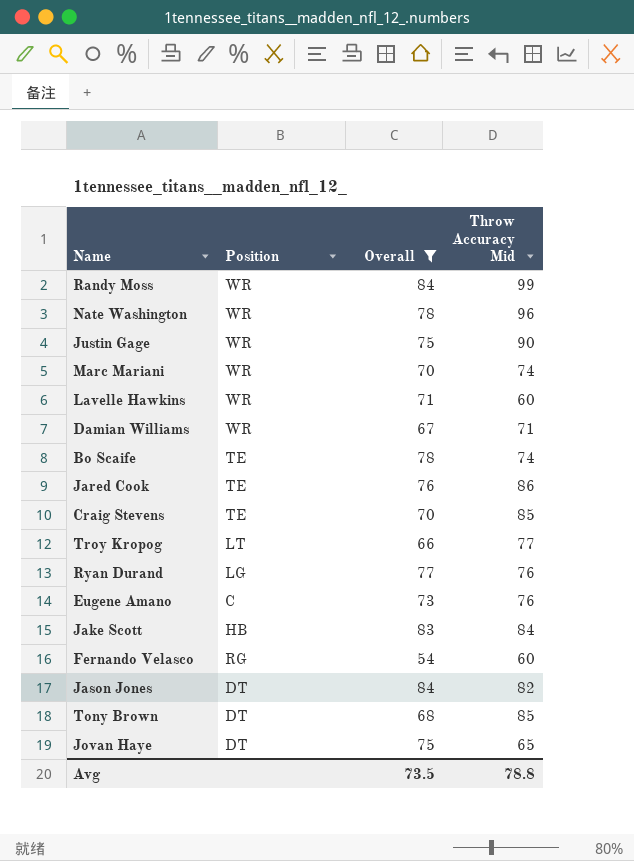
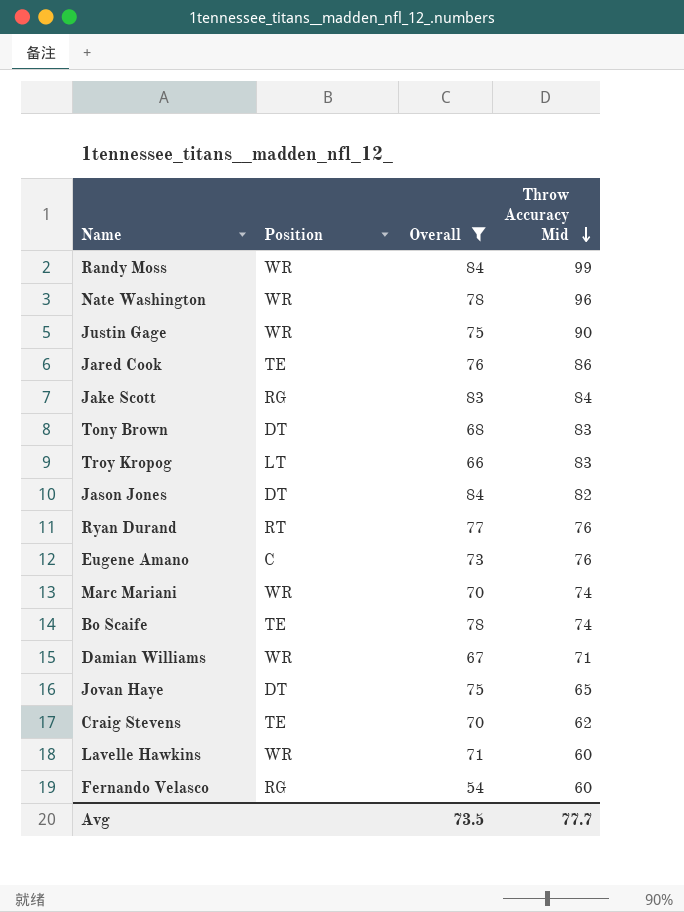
row order: none -> Throw Accuracy Mid descending
Jake Scott | Position: HB -> RG
Tony Brown | Throw Accuracy Mid: 85 -> 83
Troy Kropog | Throw Accuracy Mid: 77 -> 83
Ryan Durand | Position: LG -> RT
Craig Stevens | Throw Accuracy Mid: 85 -> 62
Avg | Throw Accuracy Mid: 78.8 -> 77.7

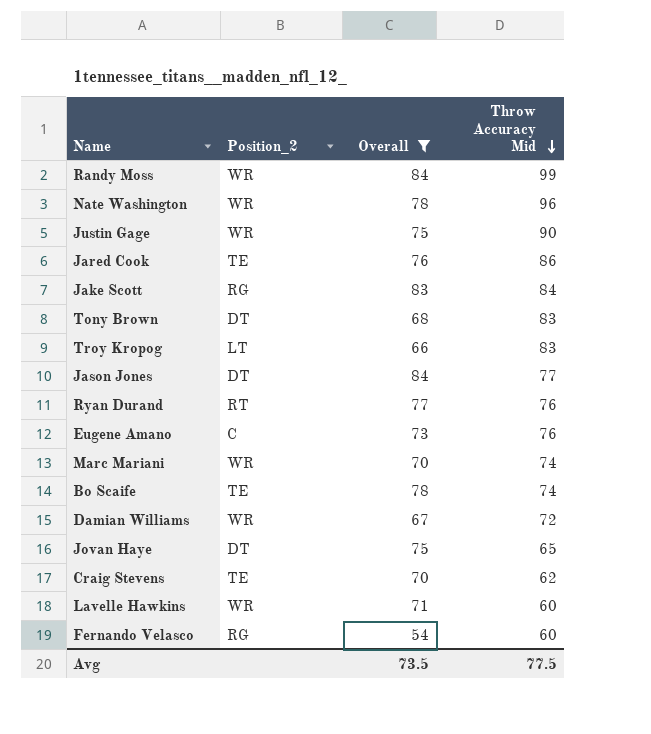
column name: Position -> Position_2
Jason Jones | Throw Accuracy Mid: 82 -> 77
Damian Williams | Throw Accuracy Mid: 71 -> 72
Avg | Throw Accuracy Mid: 77.7 -> 77.5

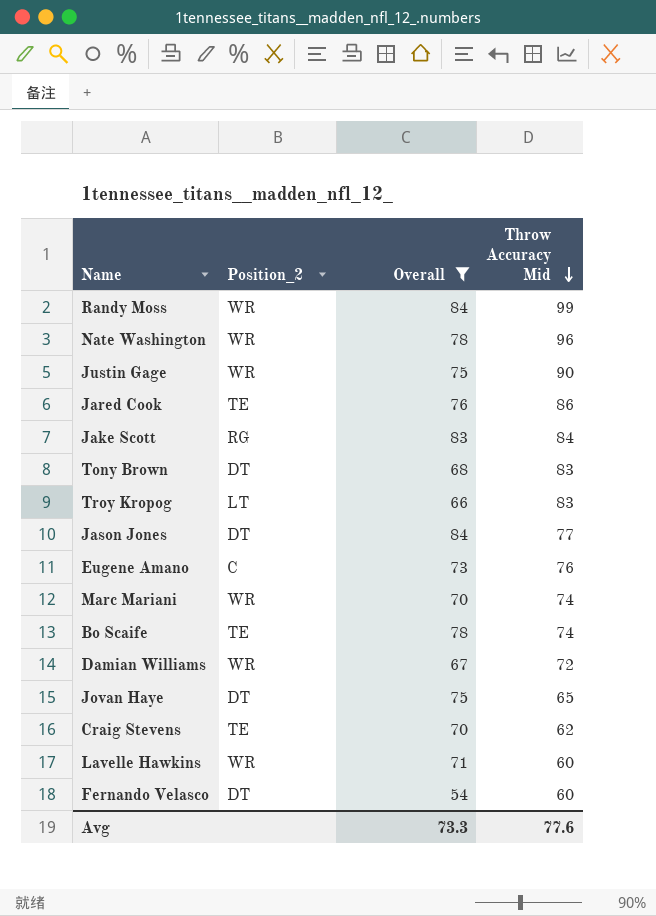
row Ryan Durand: RT | 77 | 76 -> none
Fernando Velasco | Position_2: RG -> DT
Avg | Overall: 73.5 -> 73.3
Avg | Throw Accuracy Mid: 77.5 -> 77.6

